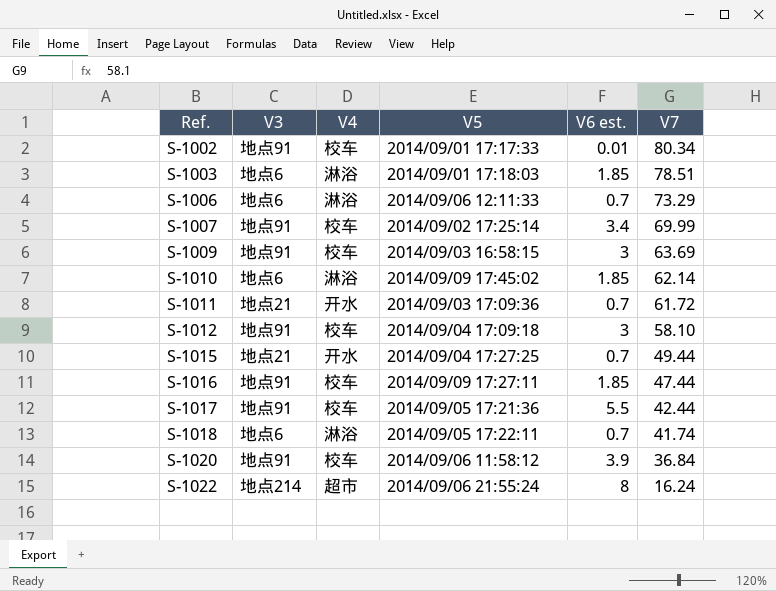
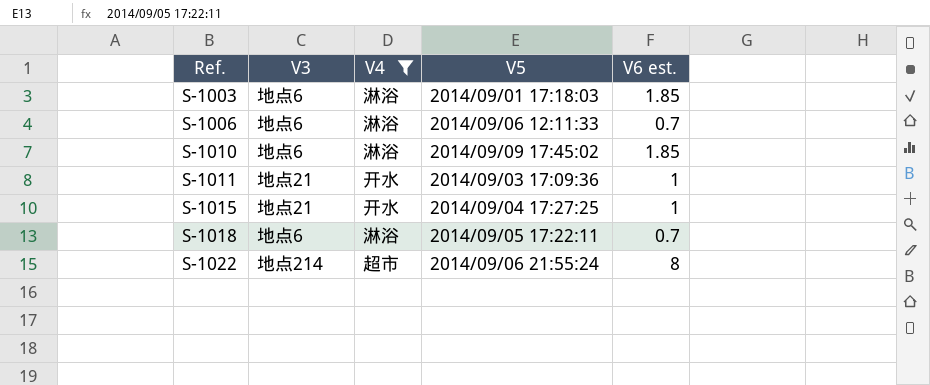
filter: none -> V4 != 校车
column V7 | position: 6 -> none
S-1011 | V6 est.: 0.7 -> 1
S-1015 | V6 est.: 0.7 -> 1

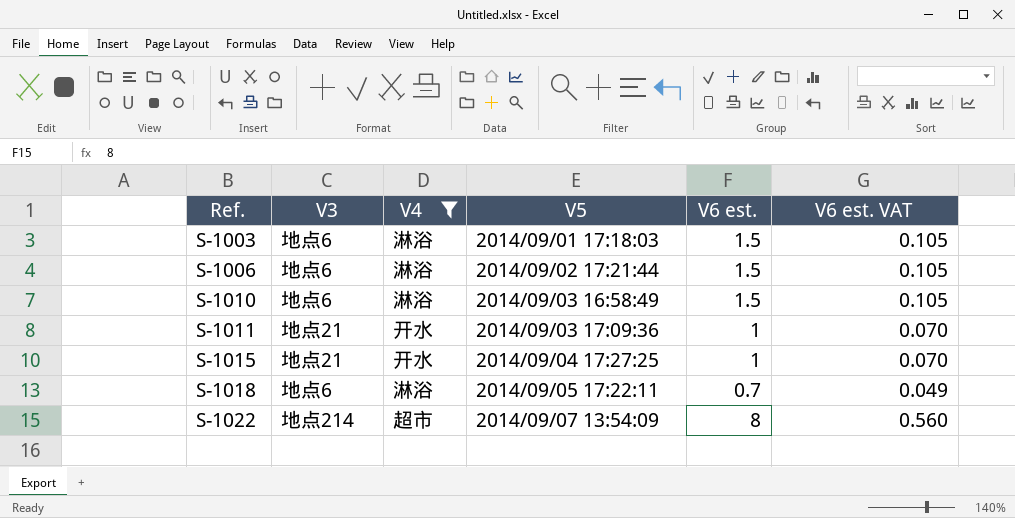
column V6 est. VAT | formula: none -> [V6 est.] * 0.07
S-1003 | V6 est.: 1.85 -> 1.5
S-1006 | V5: 2014/09/06 12:11:33 -> 2014/09/02 17:21:44
S-1006 | V6 est.: 0.7 -> 1.5
S-1010 | V5: 2014/09/09 17:45:02 -> 2014/09/03 16:58:49
S-1010 | V6 est.: 1.85 -> 1.5
S-1022 | V5: 2014/09/06 21:55:24 -> 2014/09/07 13:54:09

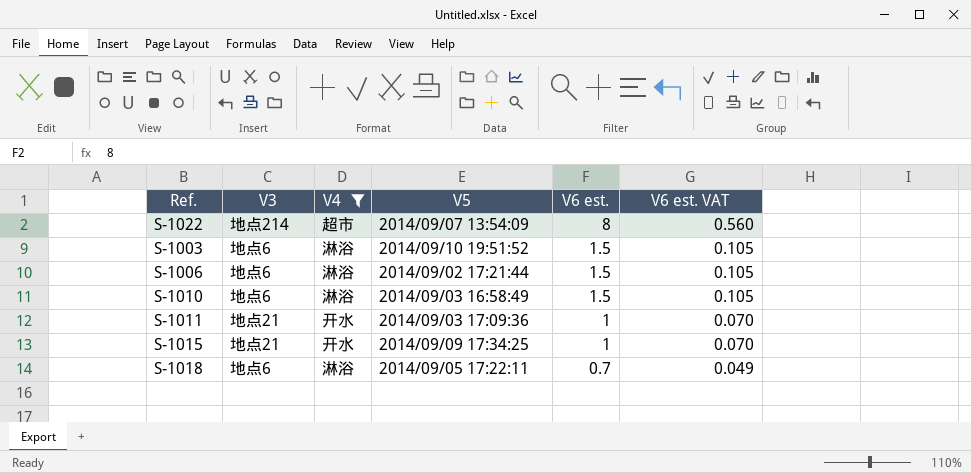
row order: Ref. ascending -> V6 est. descending
S-1003 | V5: 2014/09/01 17:18:03 -> 2014/09/10 19:51:52
S-1015 | V5: 2014/09/04 17:27:25 -> 2014/09/09 17:34:25

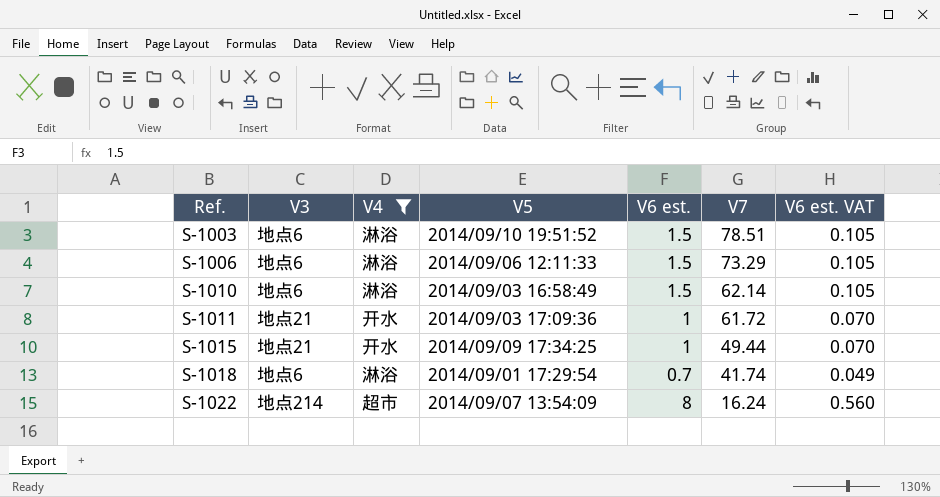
row order: V6 est. descending -> Ref. ascending
column V7 | position: none -> 6
S-1006 | V5: 2014/09/02 17:21:44 -> 2014/09/06 12:11:33
S-1018 | V5: 2014/09/05 17:22:11 -> 2014/09/01 17:29:54

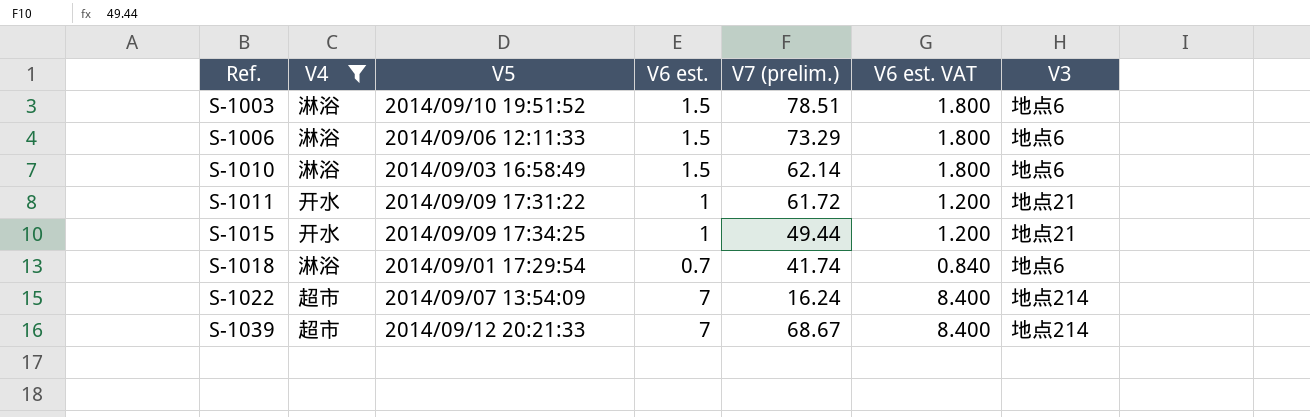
column name: V7 -> V7 (prelim.)
column V6 est. VAT | formula: [V6 est.] * 0.07 -> [V6 est.] * 1.2
column V3 | position: 2 -> 7
S-1011 | V5: 2014/09/03 17:09:36 -> 2014/09/09 17:31:22
S-1022 | V6 est.: 8 -> 7
row S-1039: none -> 超市 | 2014/09/12 20:21:33 | 7 | 68.67 | 8.400 | 地点214

